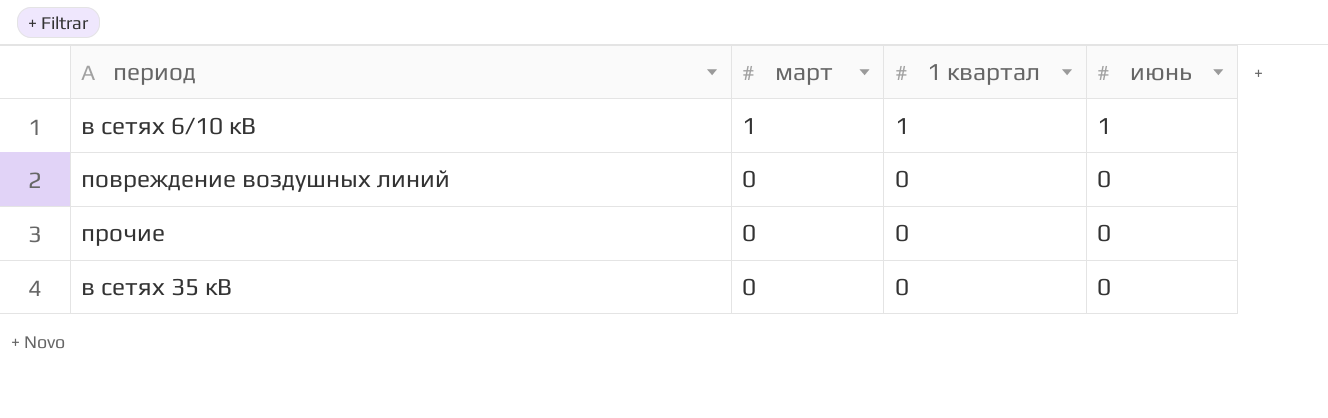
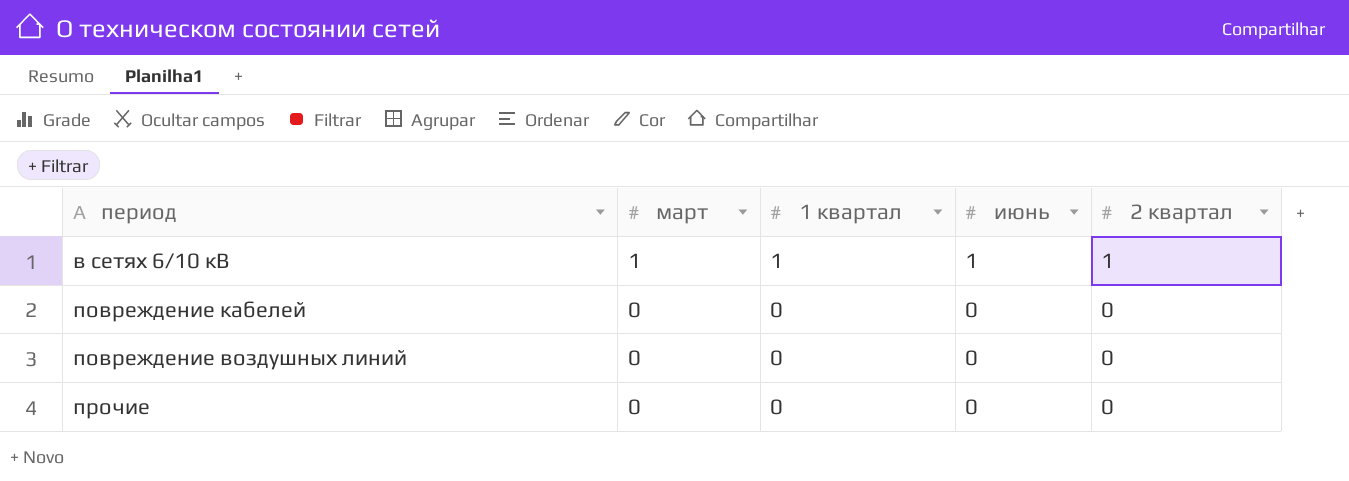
column 2 квартал | position: none -> 5
row в сетях 35 кВ: 0 | 0 | 0 -> none
row повреждение кабелей: none -> 0 | 0 | 0 | 0

